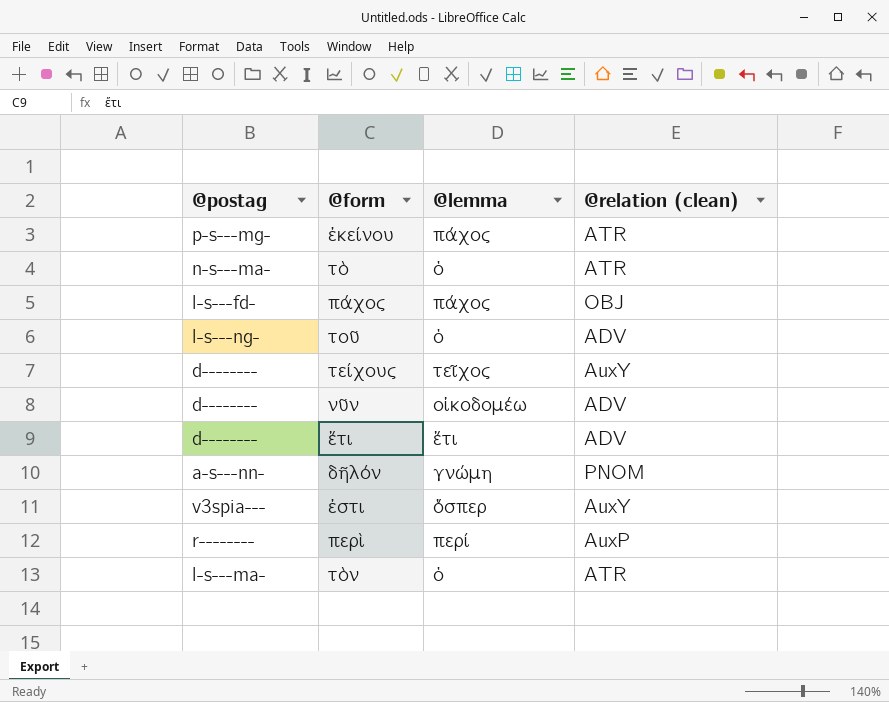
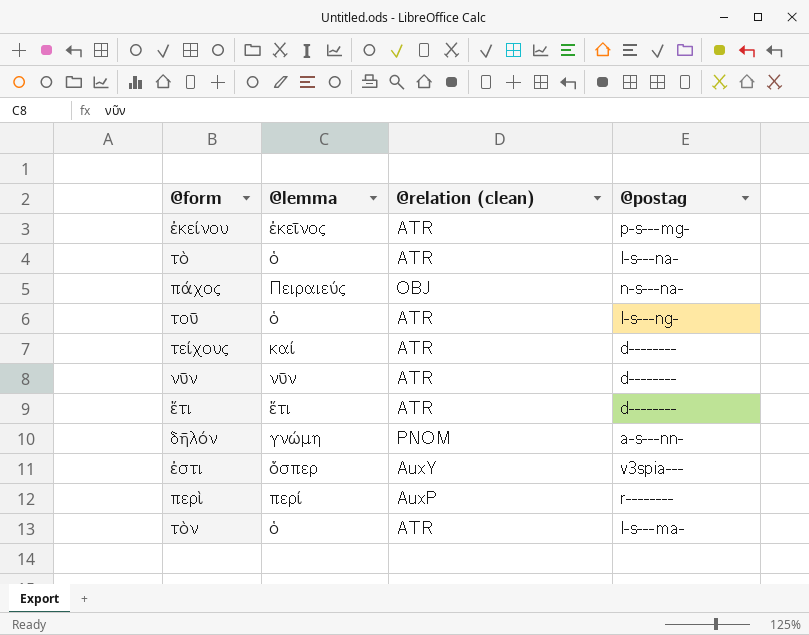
column @postag | position: 1 -> 4
ἐκείνου | @lemma: πάχος -> ἐκεῖνος
τὸ | @postag: n-s---ma- -> l-s---na-
πάχος | @lemma: πάχος -> Πειραιεύς
πάχος | @postag: l-s---fd- -> n-s---na-
τοῦ | @relation (clean): ADV -> ATR
τείχους | @lemma: τεῖχος -> καί
τείχους | @relation (clean): AuxY -> ATR
νῦν | @lemma: οἰκοδομέω -> νῦν
νῦν | @relation (clean): ADV -> ATR
ἔτι | @relation (clean): ADV -> ATR

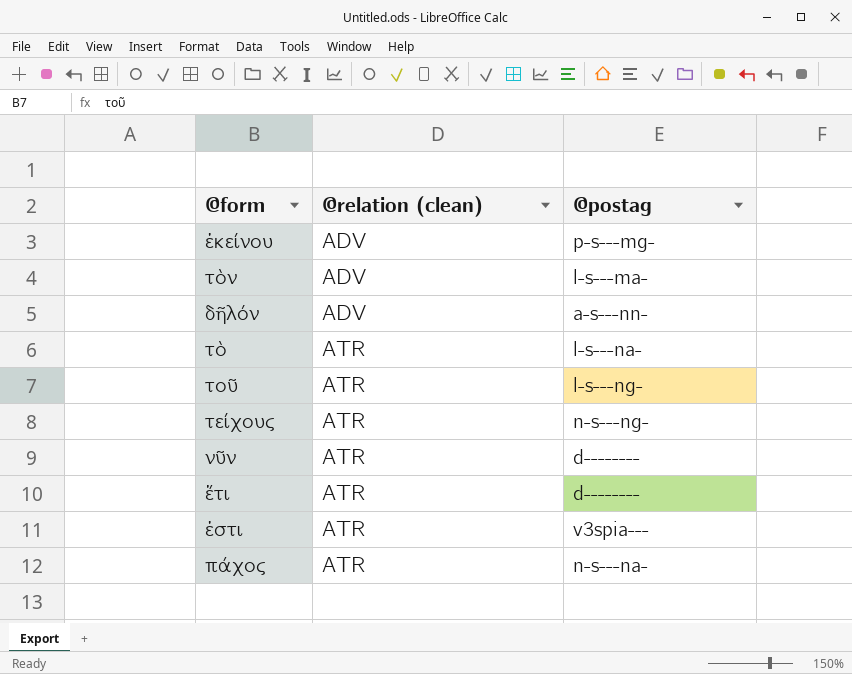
row order: none -> @relation (clean) ascending
column @lemma | position: 2 -> none
row περὶ: περί | AuxP | r-------- -> none
ἐκείνου | @relation (clean): ATR -> ADV
τὸν | @relation (clean): ATR -> ADV
δῆλόν | @relation (clean): PNOM -> ADV
τείχους | @postag: d-------- -> n-s---ng-
ἐστι | @relation (clean): AuxY -> ATR
πάχος | @relation (clean): OBJ -> ATR

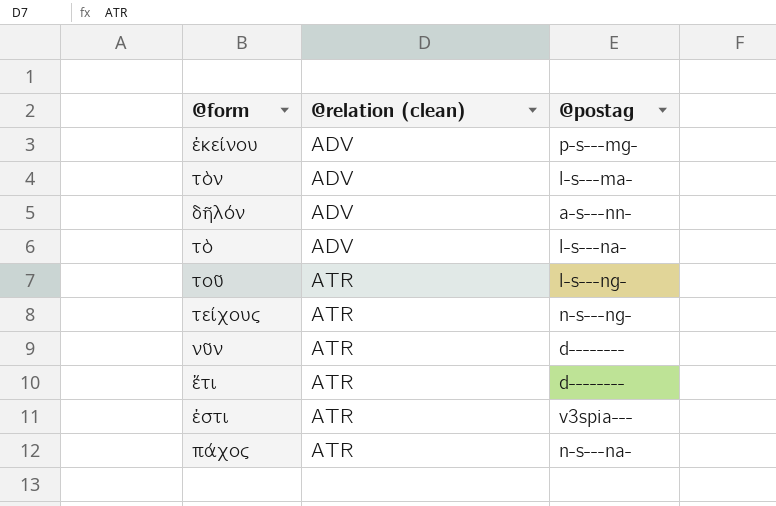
τὸ | @relation (clean): ATR -> ADV

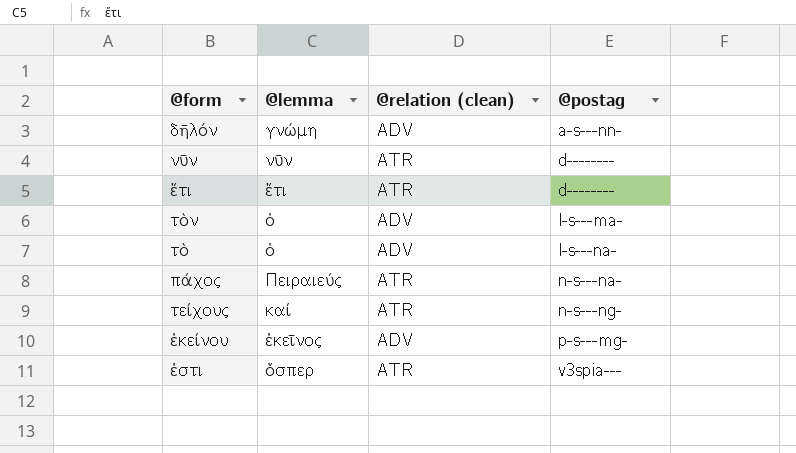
row order: @relation (clean) ascending -> @postag ascending
column @lemma | position: none -> 2
row τοῦ: ATR | l-s---ng- -> none

